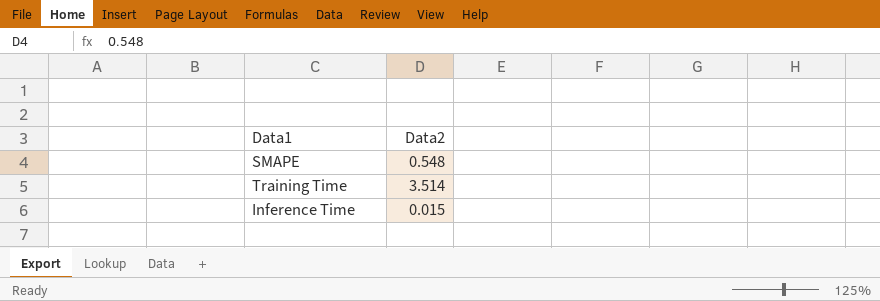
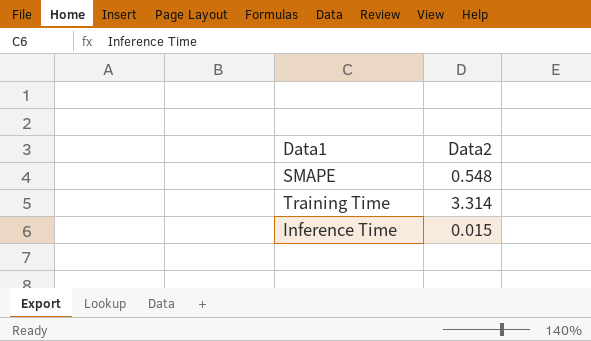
Training Time | Data2: 3.514 -> 3.314

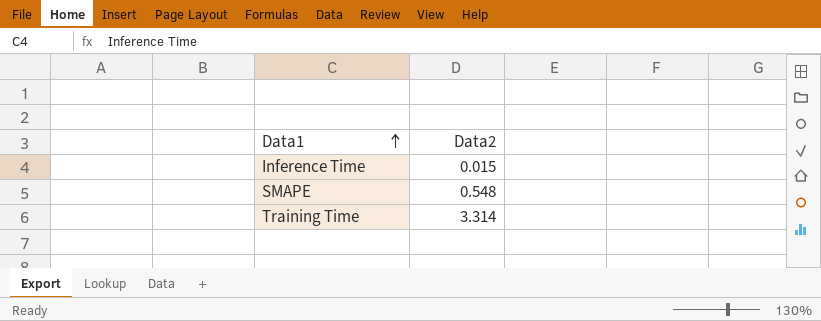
row order: none -> Data1 ascending

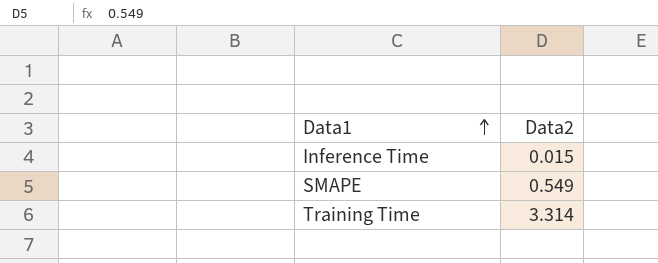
SMAPE | Data2: 0.548 -> 0.549

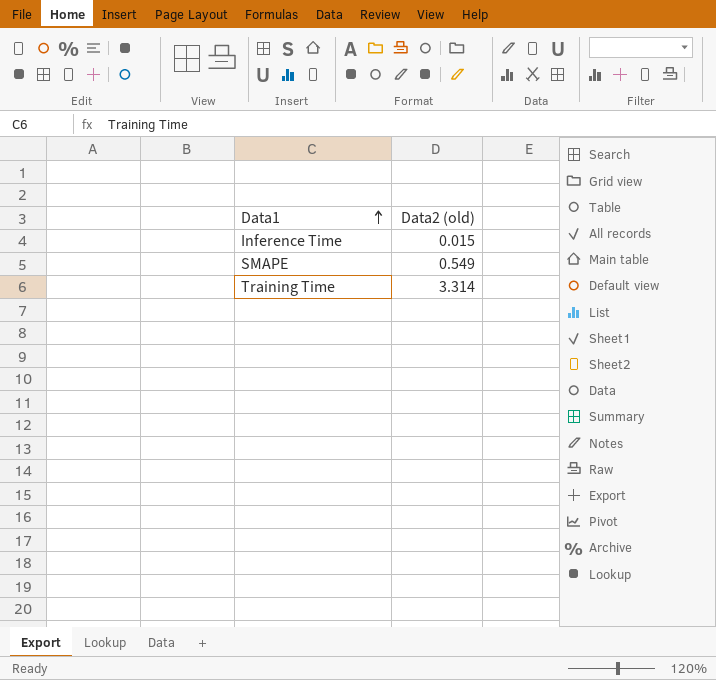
column name: Data2 -> Data2 (old)

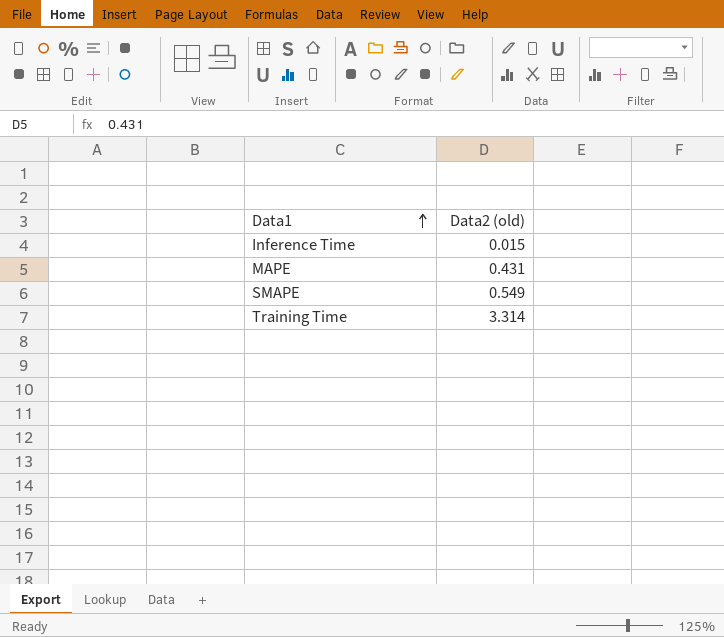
row MAPE: none -> 0.431

